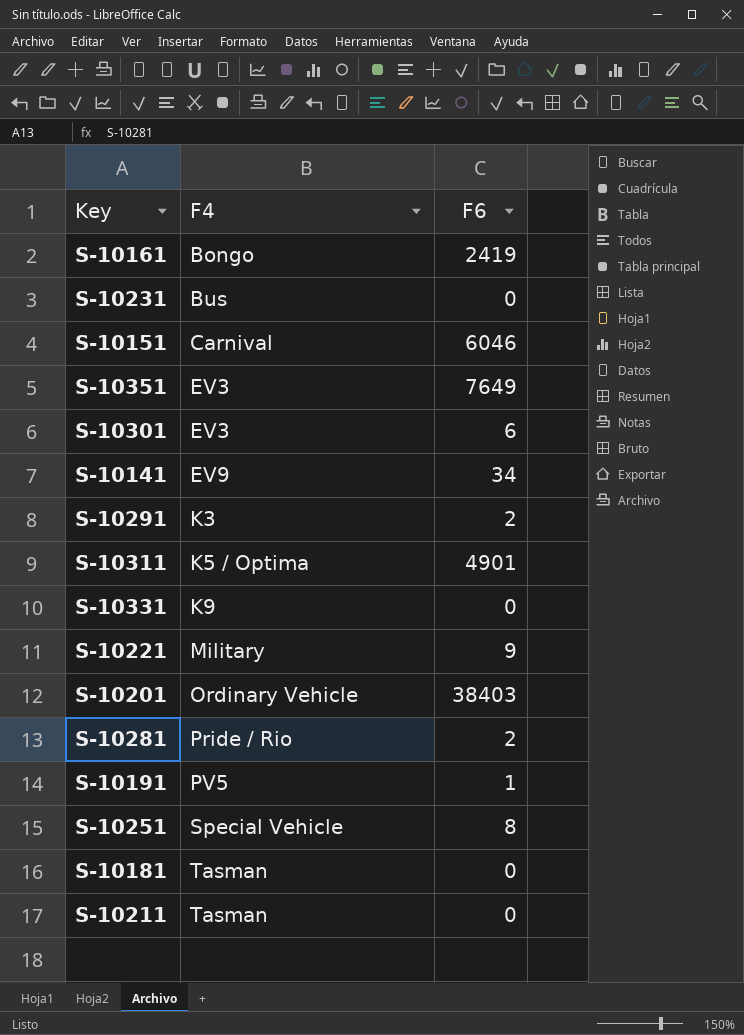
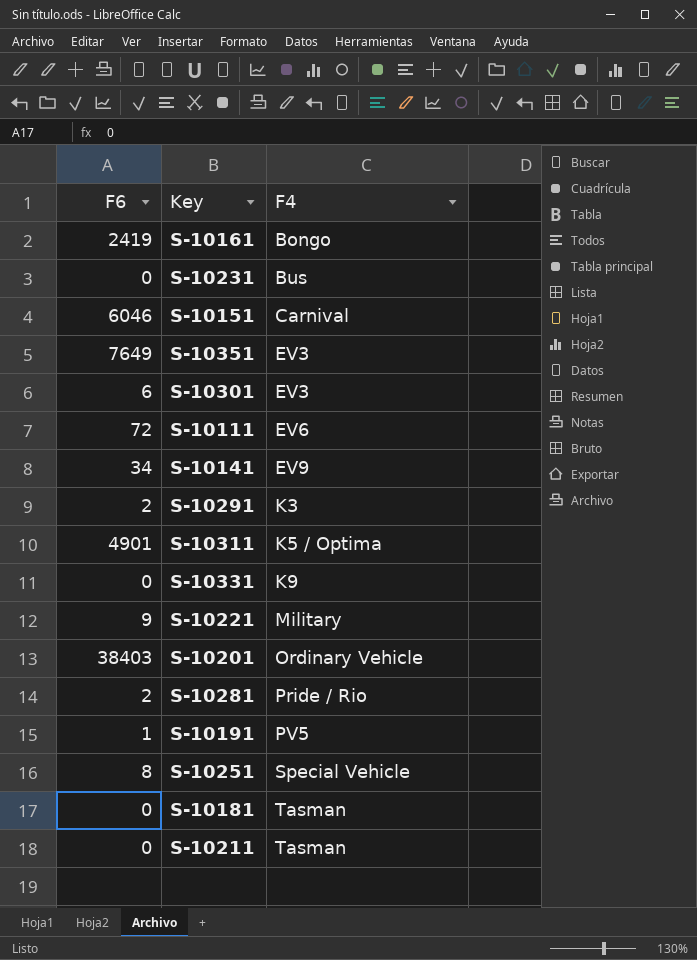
column F6 | position: 3 -> 1
row S-10111: none -> 72 | EV6

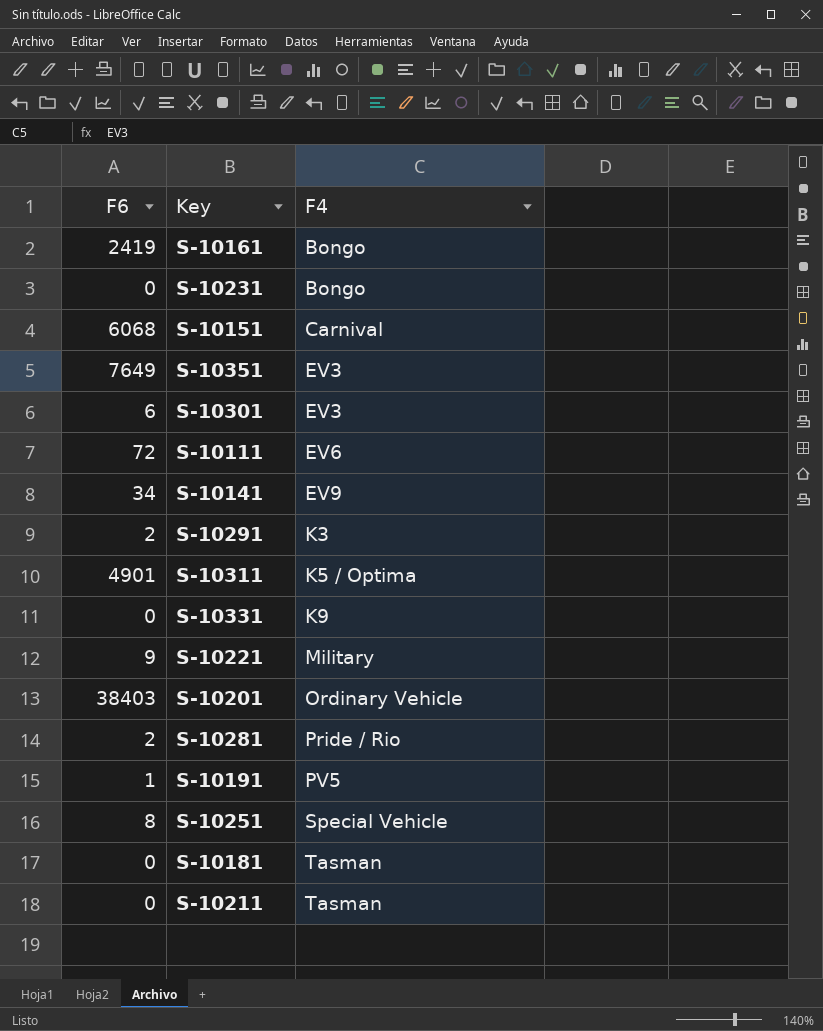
S-10231 | F4: Bus -> Bongo
S-10151 | F6: 6046 -> 6068

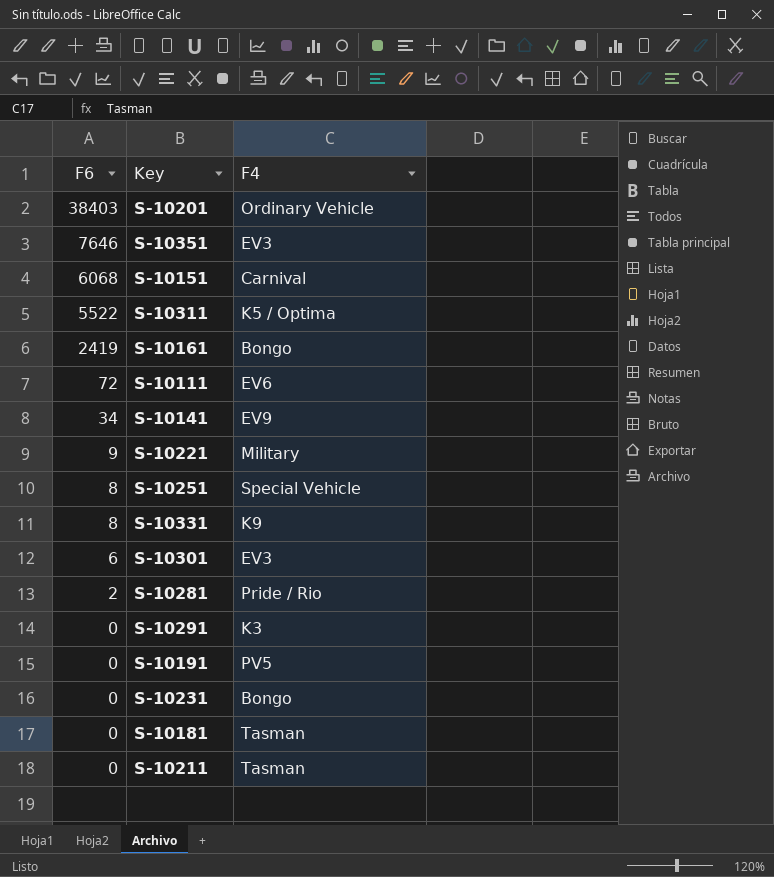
row order: F4 ascending -> F6 descending
S-10351 | F6: 7649 -> 7646
S-10311 | F6: 4901 -> 5522
S-10331 | F6: 0 -> 8
S-10291 | F6: 2 -> 0
S-10191 | F6: 1 -> 0

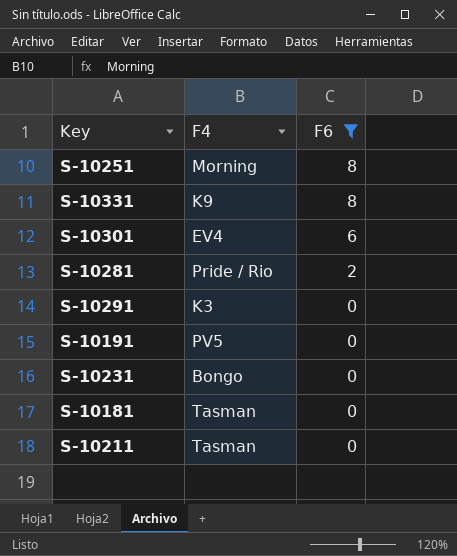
filter: none -> F6 <= 8
column F6 | position: 1 -> 3
S-10251 | F4: Special Vehicle -> Morning
S-10301 | F4: EV3 -> EV4

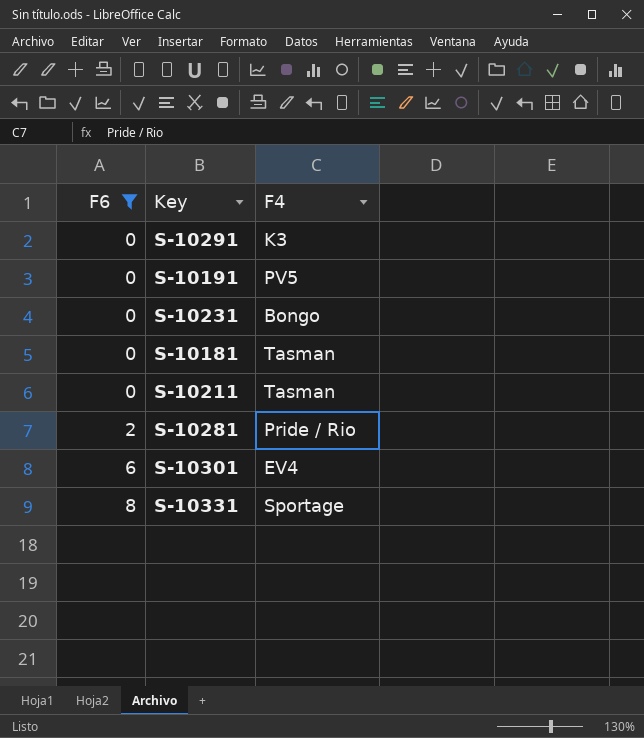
row order: F6 descending -> F6 ascending
column F6 | position: 3 -> 1
row S-10251: Morning | 8 -> none
S-10331 | F4: K9 -> Sportage

